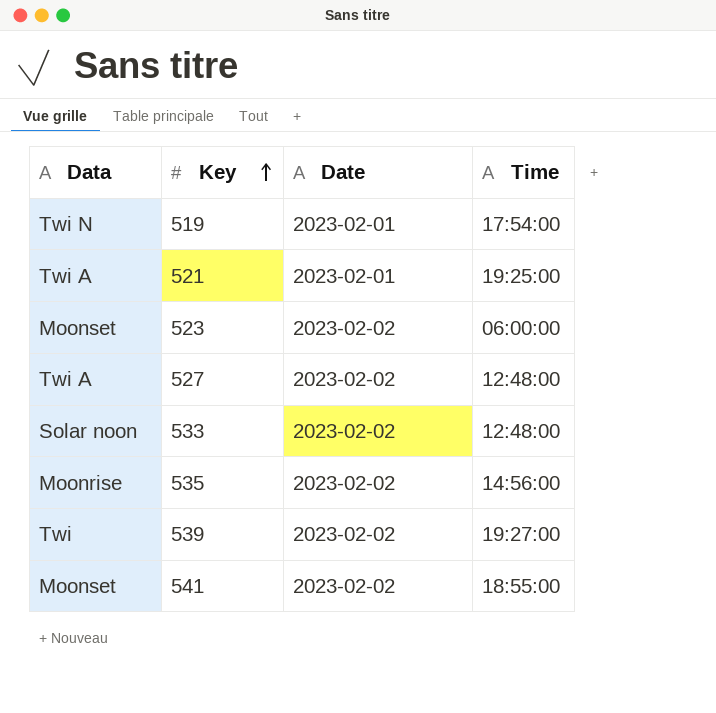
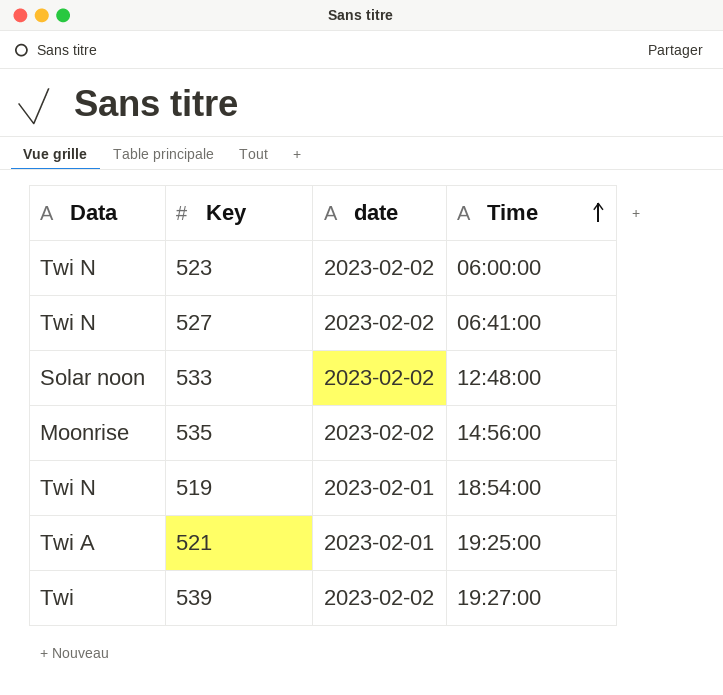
row order: Key ascending -> Time ascending
column name: Date -> date
row 541: Moonset | 2023-02-02 | 18:55:00 -> none
523 | Data: Moonset -> Twi N
527 | Data: Twi A -> Twi N
527 | Time: 12:48:00 -> 06:41:00
519 | Time: 17:54:00 -> 18:54:00

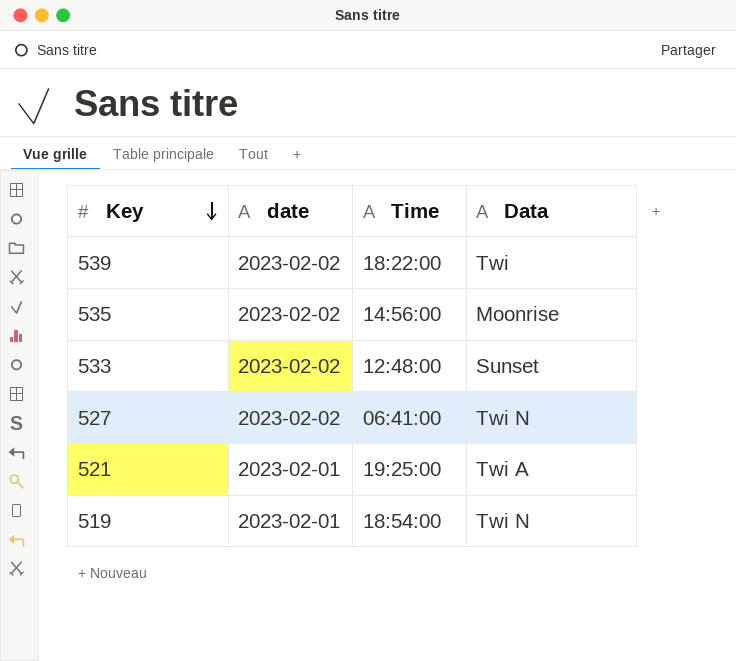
row order: Time ascending -> Key descending
column Data | position: 1 -> 4
row 523: Twi N | 2023-02-02 | 06:00:00 -> none
539 | Time: 19:27:00 -> 18:22:00
533 | Data: Solar noon -> Sunset

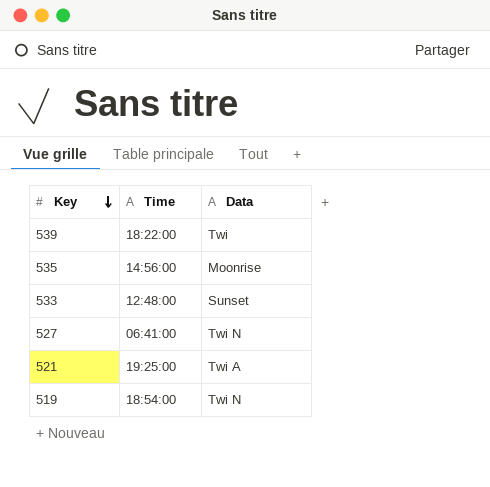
column date | position: 2 -> none

